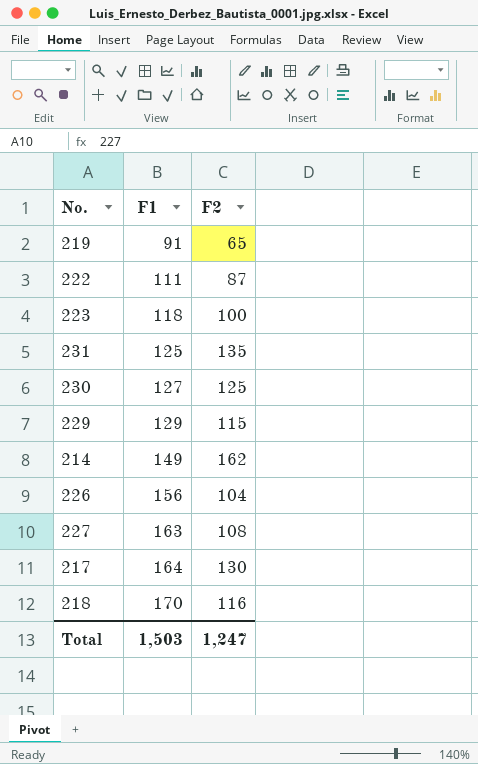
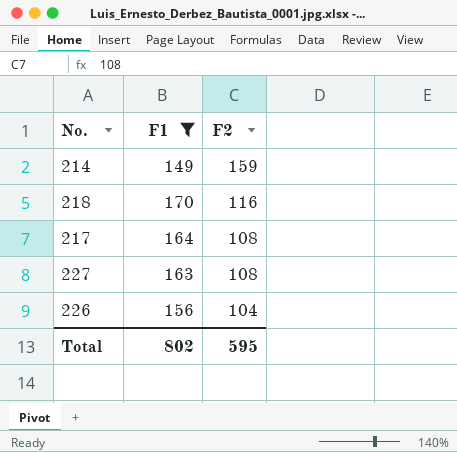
filter: none -> F1 >= 149
row order: F1 ascending -> F2 descending
214 | F2: 162 -> 159
217 | F2: 130 -> 108
Total | F1: 1,503 -> 802
Total | F2: 1,247 -> 595

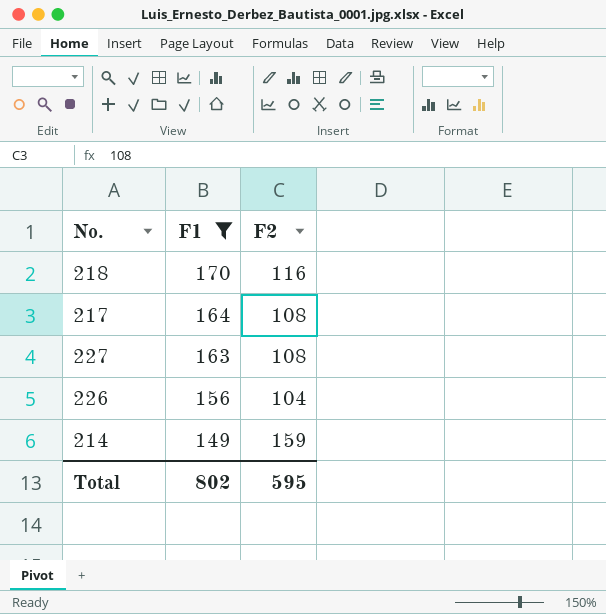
row order: F2 descending -> F1 descending

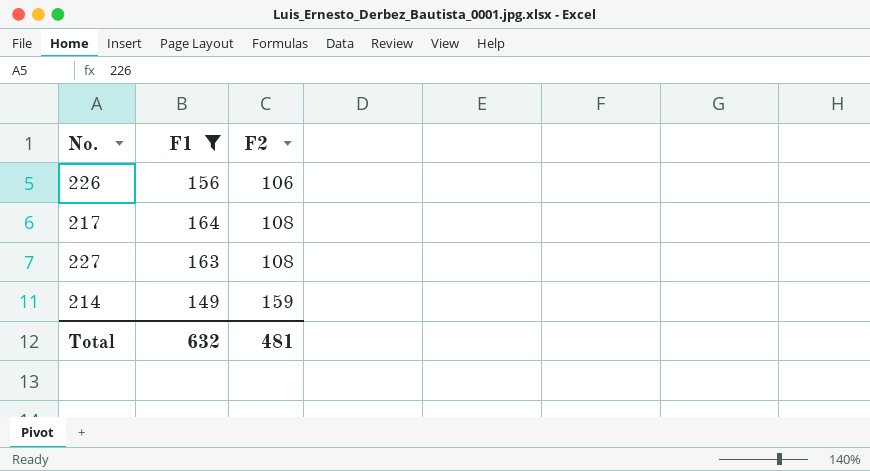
row order: F1 descending -> F2 ascending
row 218: 170 | 116 -> none
226 | F2: 104 -> 106
Total | F1: 802 -> 632
Total | F2: 595 -> 481

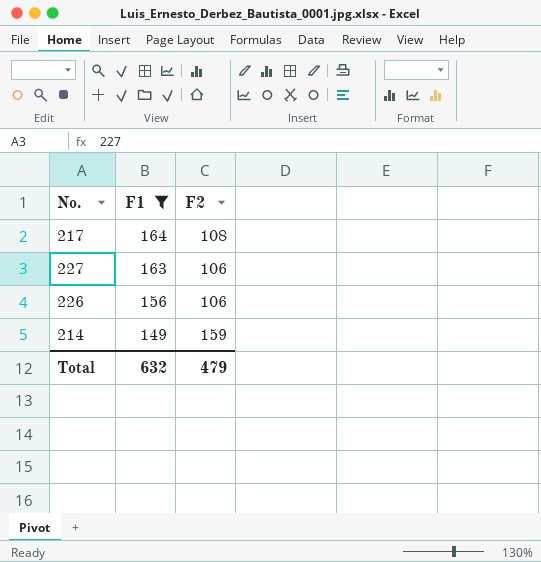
row order: F2 ascending -> F1 descending
227 | F2: 108 -> 106
Total | F2: 481 -> 479

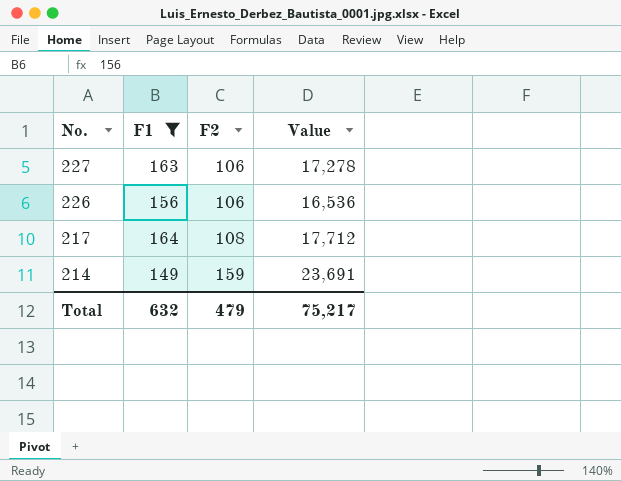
row order: F1 descending -> No. descending
column Value | formula: none -> [F1] * [F2]

